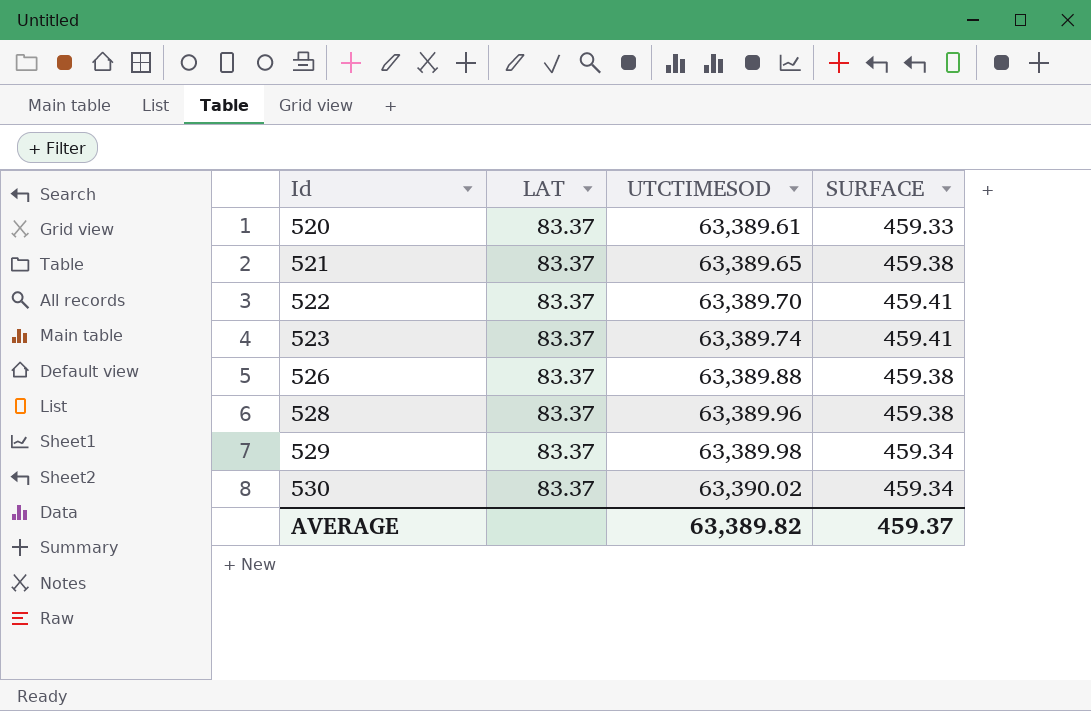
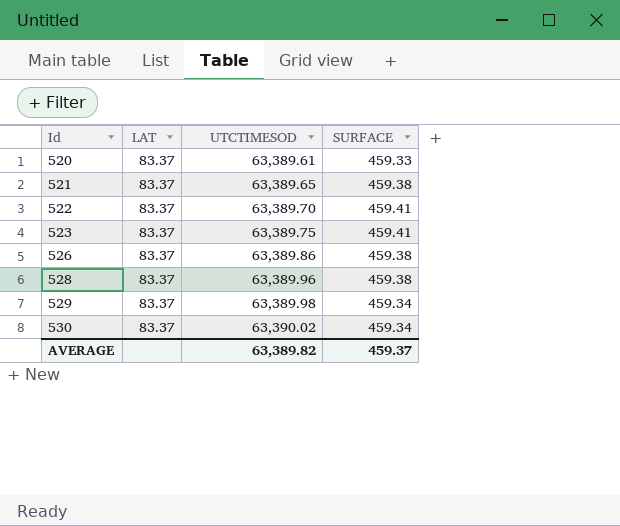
523 | UTCTIMESOD: 63,389.74 -> 63,389.75
526 | UTCTIMESOD: 63,389.88 -> 63,389.86

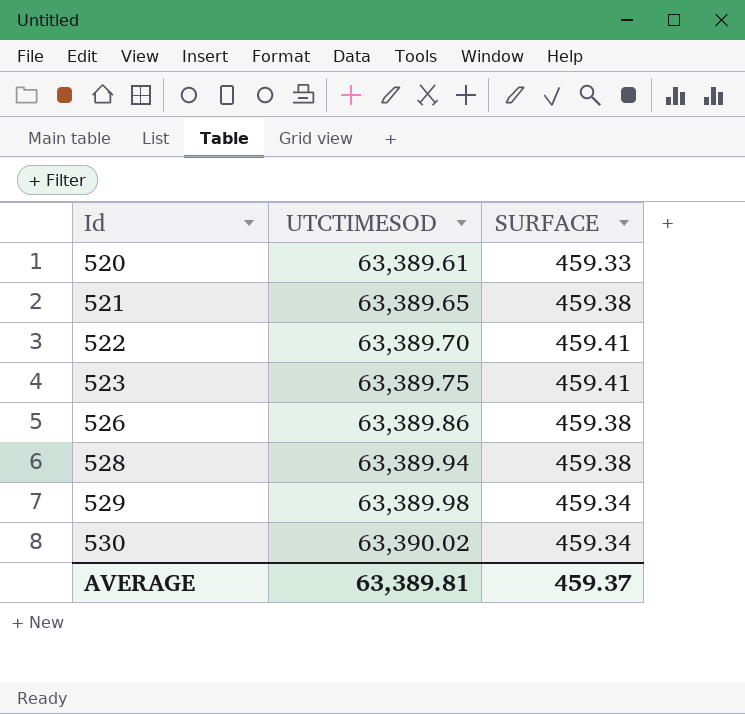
column LAT | position: 2 -> none
528 | UTCTIMESOD: 63,389.96 -> 63,389.94
AVERAGE | UTCTIMESOD: 63,389.82 -> 63,389.81

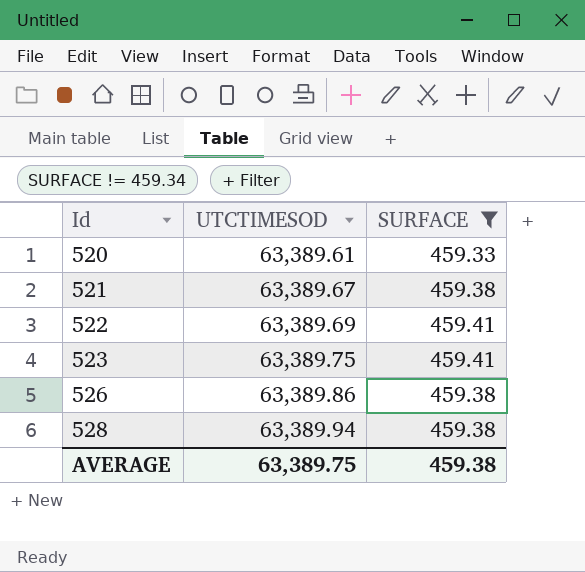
filter: none -> SURFACE != 459.34
521 | UTCTIMESOD: 63,389.65 -> 63,389.67
522 | UTCTIMESOD: 63,389.70 -> 63,389.69
AVERAGE | UTCTIMESOD: 63,389.81 -> 63,389.75
AVERAGE | SURFACE: 459.37 -> 459.38

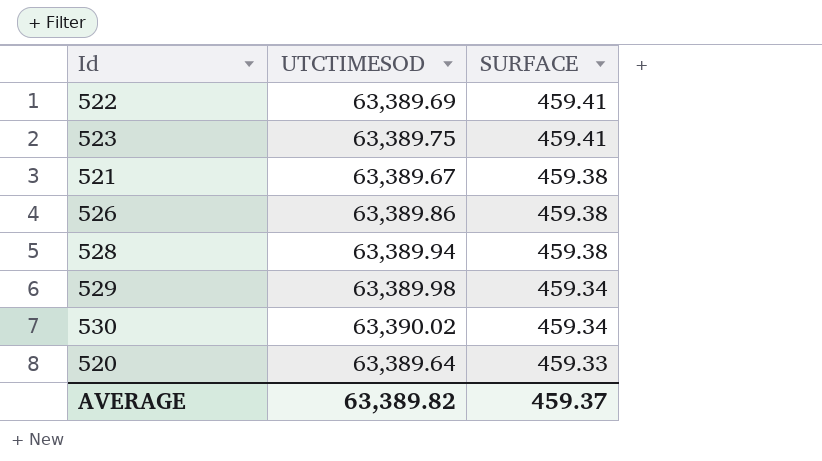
filter: SURFACE != 459.34 -> none
row order: Id ascending -> SURFACE descending
520 | UTCTIMESOD: 63,389.61 -> 63,389.64
AVERAGE | UTCTIMESOD: 63,389.75 -> 63,389.82
AVERAGE | SURFACE: 459.38 -> 459.37

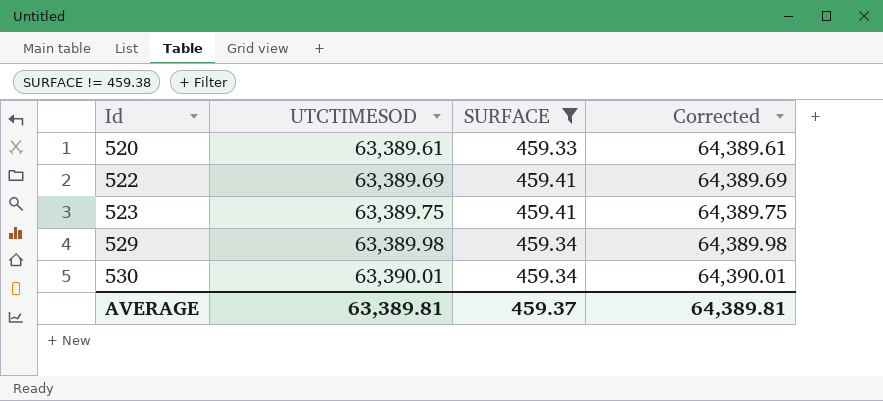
filter: none -> SURFACE != 459.38
row order: SURFACE descending -> Id ascending
column Corrected | formula: none -> [UTCTIMESOD] + 1000
520 | UTCTIMESOD: 63,389.64 -> 63,389.61
530 | UTCTIMESOD: 63,390.02 -> 63,390.01
AVERAGE | UTCTIMESOD: 63,389.82 -> 63,389.81

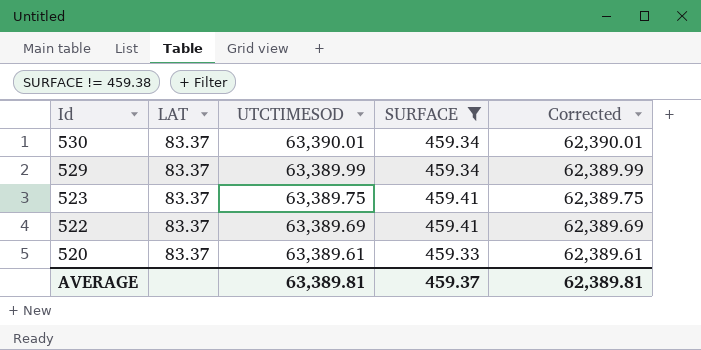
row order: Id ascending -> Id descending
column LAT | position: none -> 2
column Corrected | formula: [UTCTIMESOD] + 1000 -> [UTCTIMESOD] - 1000
529 | UTCTIMESOD: 63,389.98 -> 63,389.99
AVERAGE | Corrected: 64,389.81 -> 62,389.81

